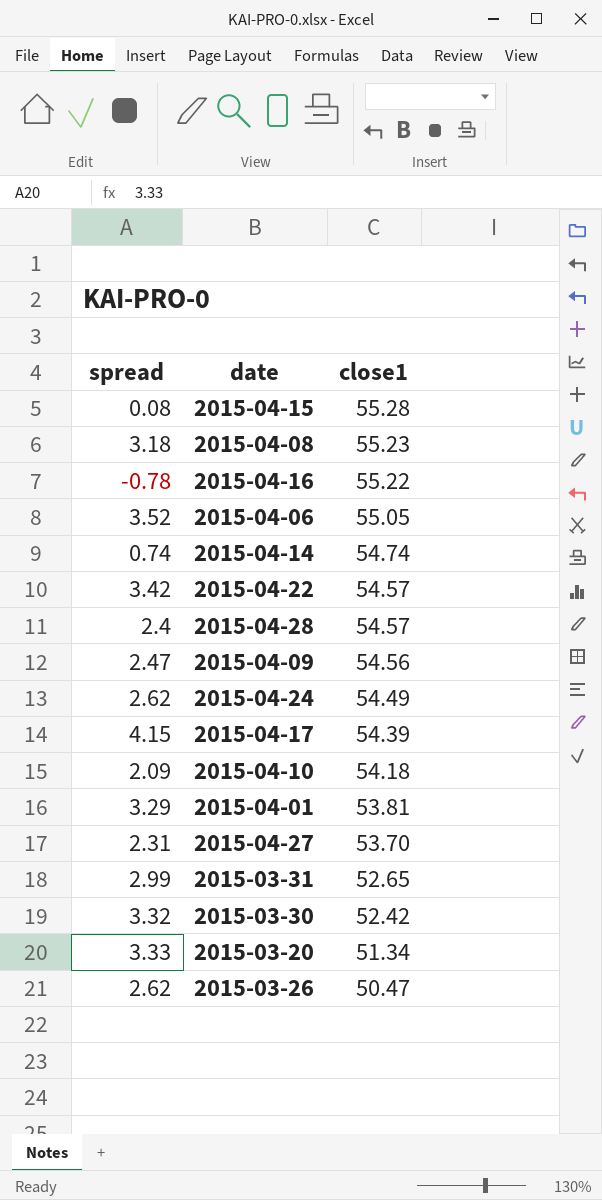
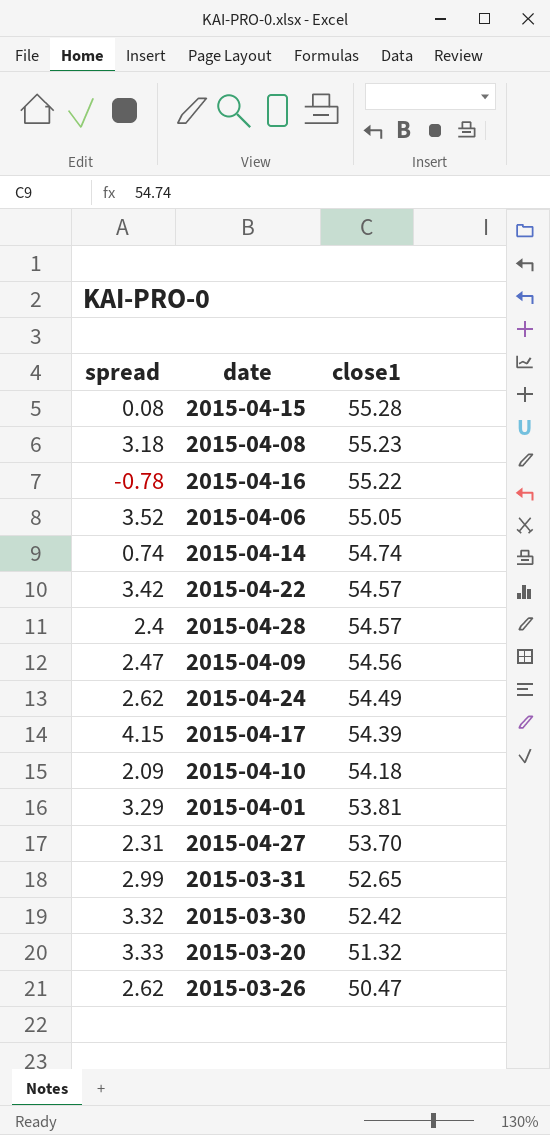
2015-03-20 | close1: 51.34 -> 51.32

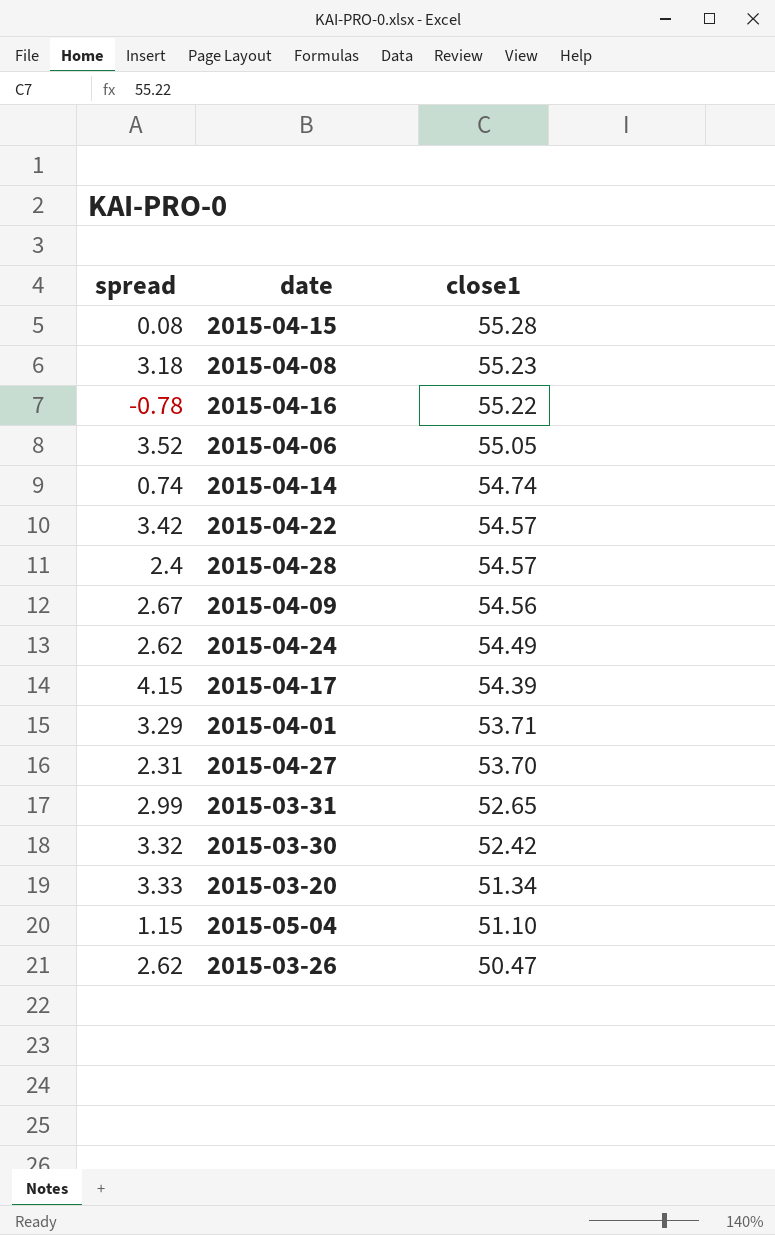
row 2015-04-10: 2.09 | 54.18 -> none
2015-04-09 | spread: 2.47 -> 2.67
2015-04-01 | close1: 53.81 -> 53.71
2015-03-20 | close1: 51.32 -> 51.34
row 2015-05-04: none -> 1.15 | 51.10

